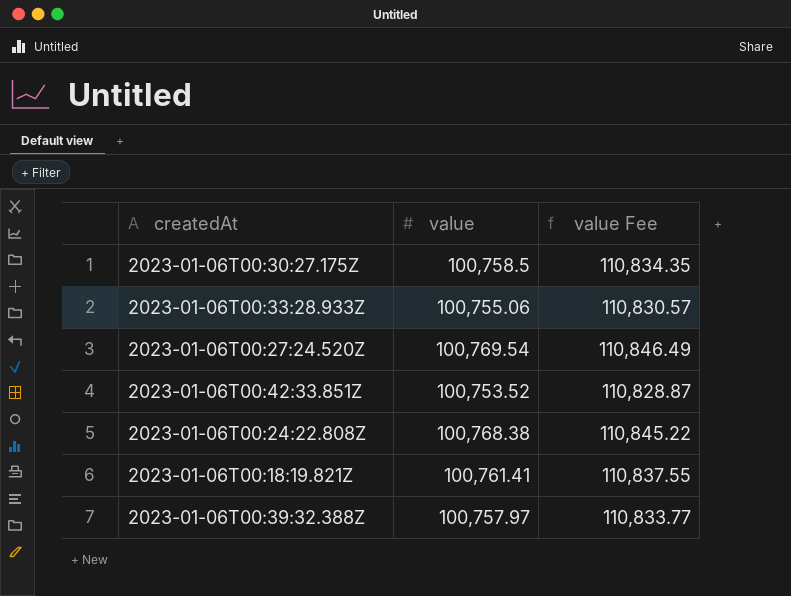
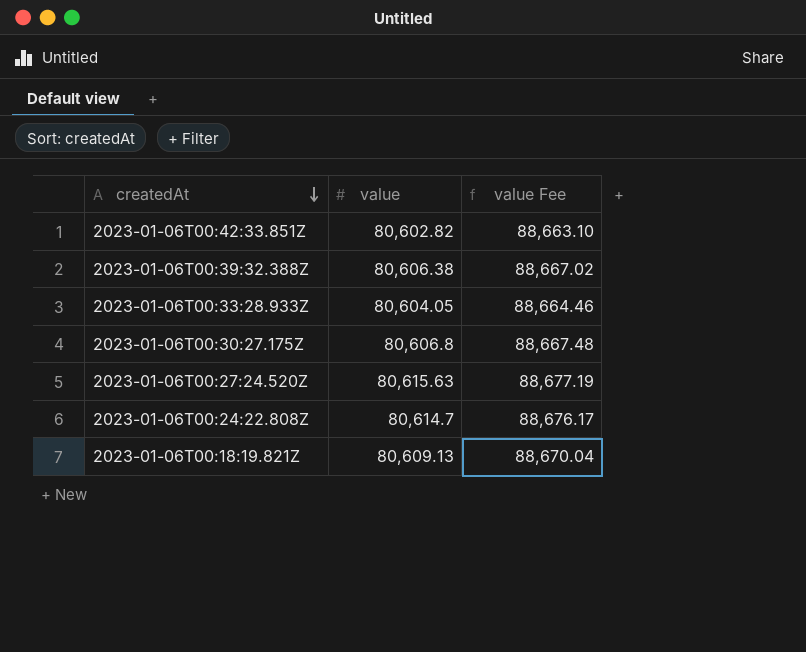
row order: none -> createdAt descending
2023-01-06T00:42:33.851Z | value: 100,753.52 -> 80,602.82
2023-01-06T00:42:33.851Z | value Fee: 110,828.87 -> 88,663.10
2023-01-06T00:39:32.388Z | value: 100,757.97 -> 80,606.38
2023-01-06T00:39:32.388Z | value Fee: 110,833.77 -> 88,667.02
2023-01-06T00:33:28.933Z | value: 100,755.06 -> 80,604.05
2023-01-06T00:33:28.933Z | value Fee: 110,830.57 -> 88,664.46
2023-01-06T00:30:27.175Z | value: 100,758.5 -> 80,606.8
2023-01-06T00:30:27.175Z | value Fee: 110,834.35 -> 88,667.48
2023-01-06T00:27:24.520Z | value: 100,769.54 -> 80,615.63
2023-01-06T00:27:24.520Z | value Fee: 110,846.49 -> 88,677.19
2023-01-06T00:24:22.808Z | value: 100,768.38 -> 80,614.7
2023-01-06T00:24:22.808Z | value Fee: 110,845.22 -> 88,676.17
2023-01-06T00:18:19.821Z | value: 100,761.41 -> 80,609.13
2023-01-06T00:18:19.821Z | value Fee: 110,837.55 -> 88,670.04

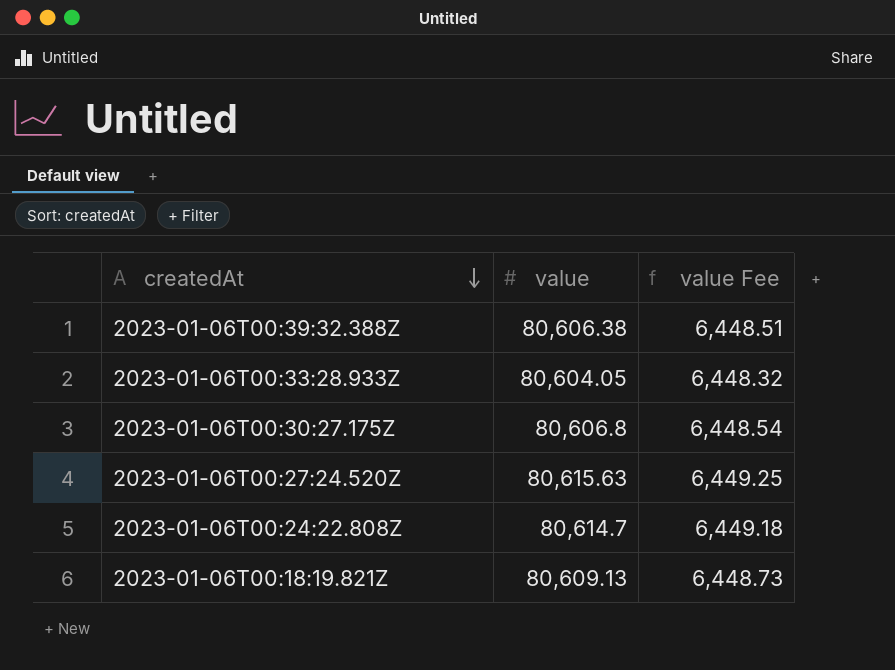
column value Fee | formula: [value] * 1.1 -> [value] * 0.08
row 2023-01-06T00:42:33.851Z: 80,602.82 | 88,663.10 -> none

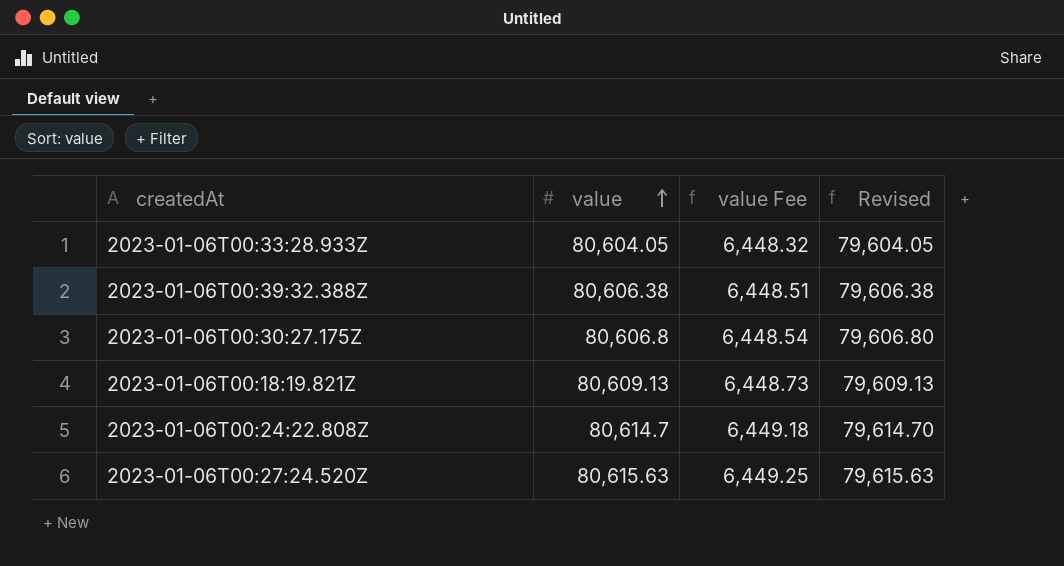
row order: createdAt descending -> value ascending
column Revised | formula: none -> [value] - 1000

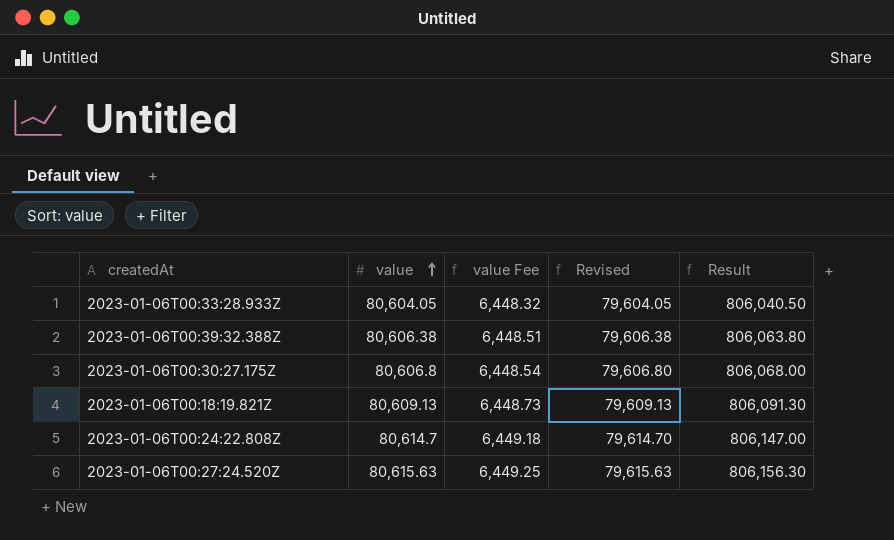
column Result | formula: none -> [value] * 10

